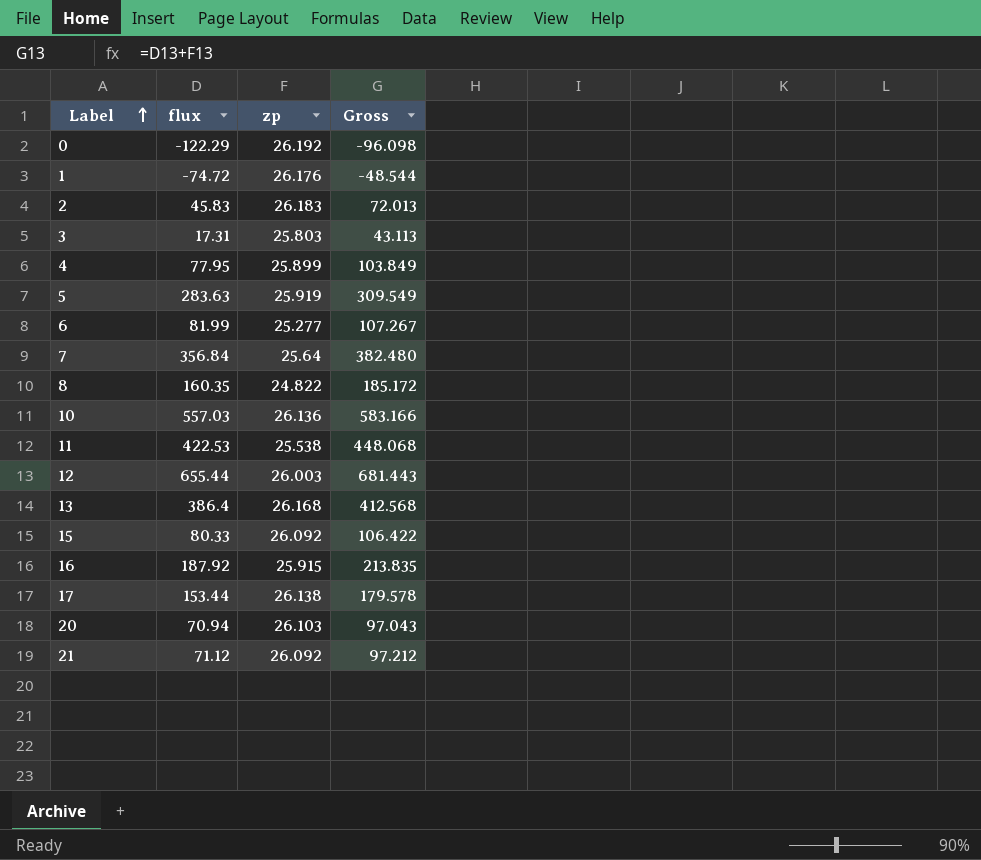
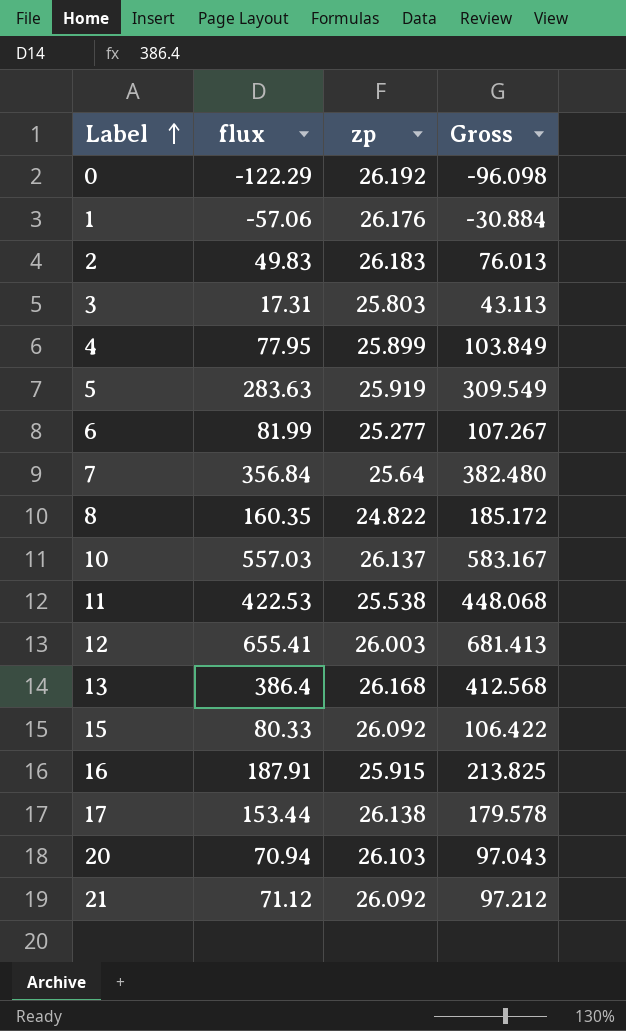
1 | flux: -74.72 -> -57.06
1 | Gross: -48.544 -> -30.884
2 | flux: 45.83 -> 49.83
2 | Gross: 72.013 -> 76.013
10 | zp: 26.136 -> 26.137
10 | Gross: 583.166 -> 583.167
12 | flux: 655.44 -> 655.41
12 | Gross: 681.443 -> 681.413
16 | flux: 187.92 -> 187.91
16 | Gross: 213.835 -> 213.825

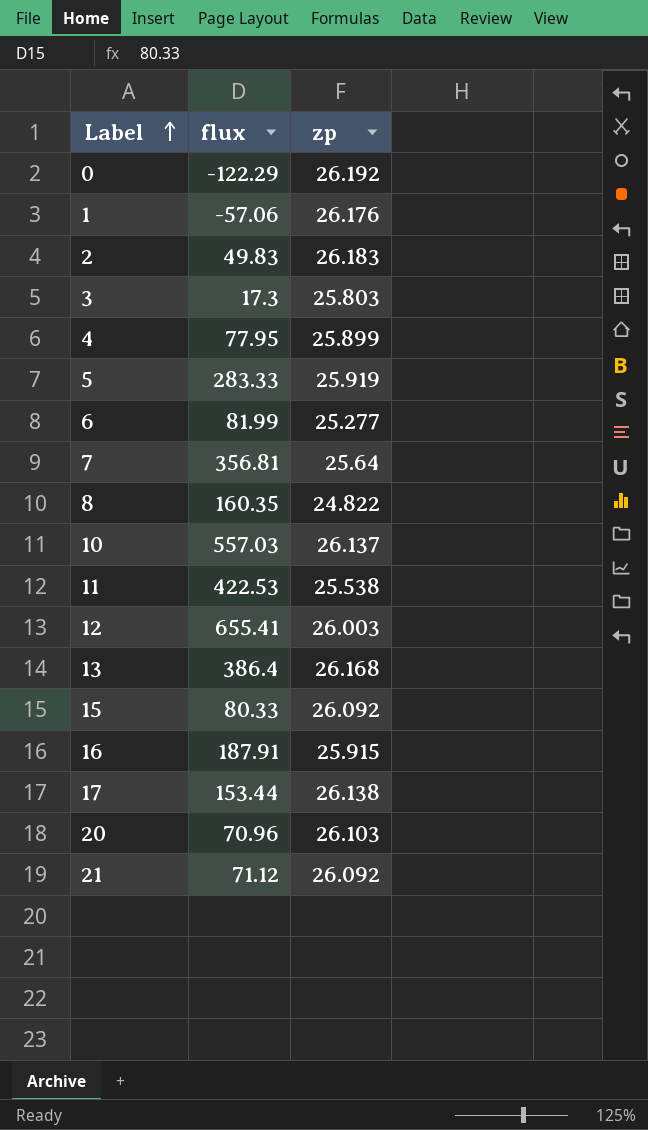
column Gross | formula: [flux] + [zp] -> none
3 | flux: 17.31 -> 17.3
5 | flux: 283.63 -> 283.33
7 | flux: 356.84 -> 356.81
20 | flux: 70.94 -> 70.96

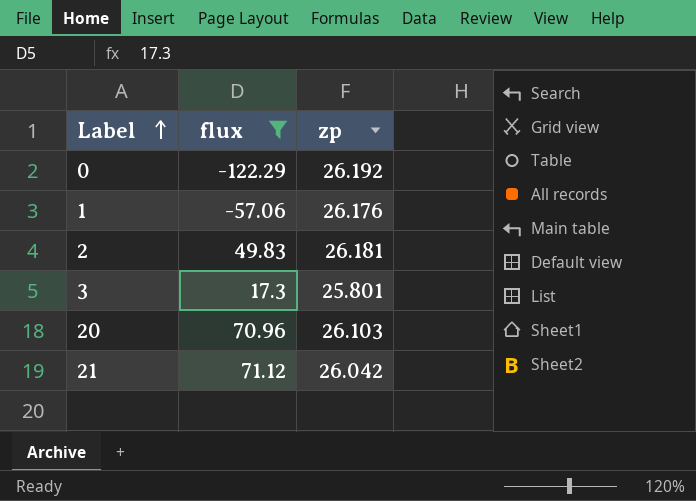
filter: none -> flux <= 71.12
2 | zp: 26.183 -> 26.181
3 | zp: 25.803 -> 25.801
21 | zp: 26.092 -> 26.042

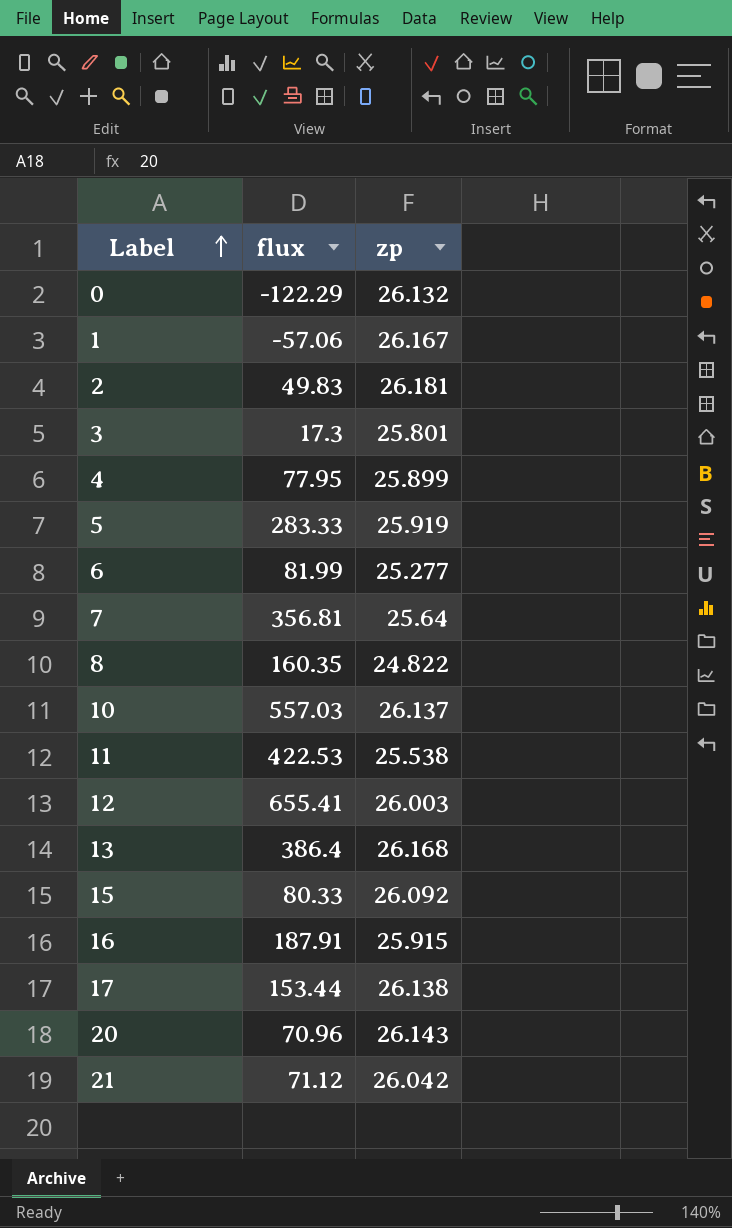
filter: flux <= 71.12 -> none
0 | zp: 26.192 -> 26.132
1 | zp: 26.176 -> 26.167
20 | zp: 26.103 -> 26.143

